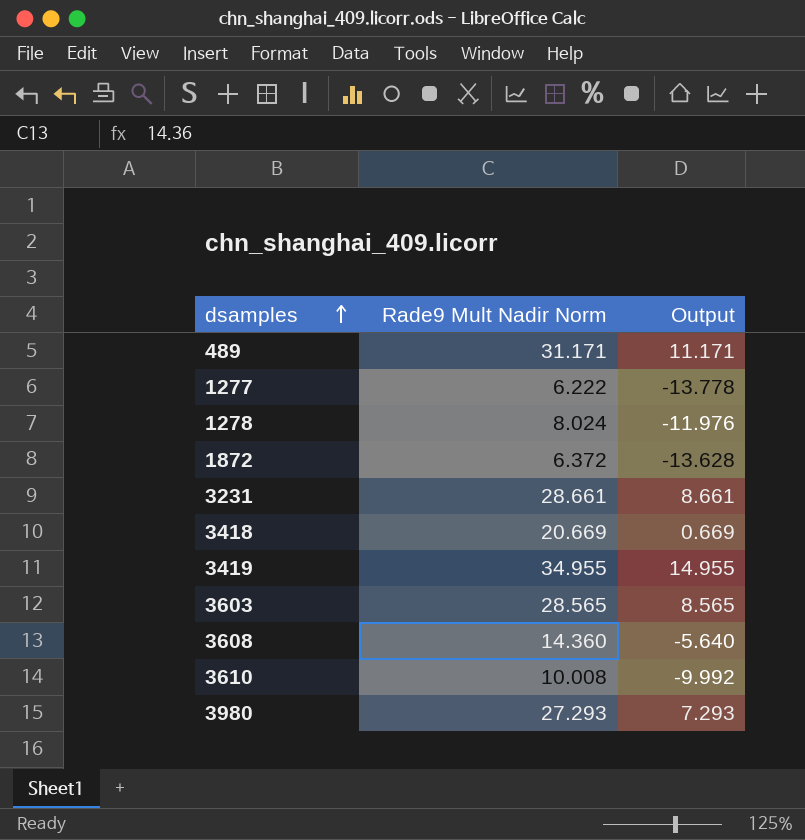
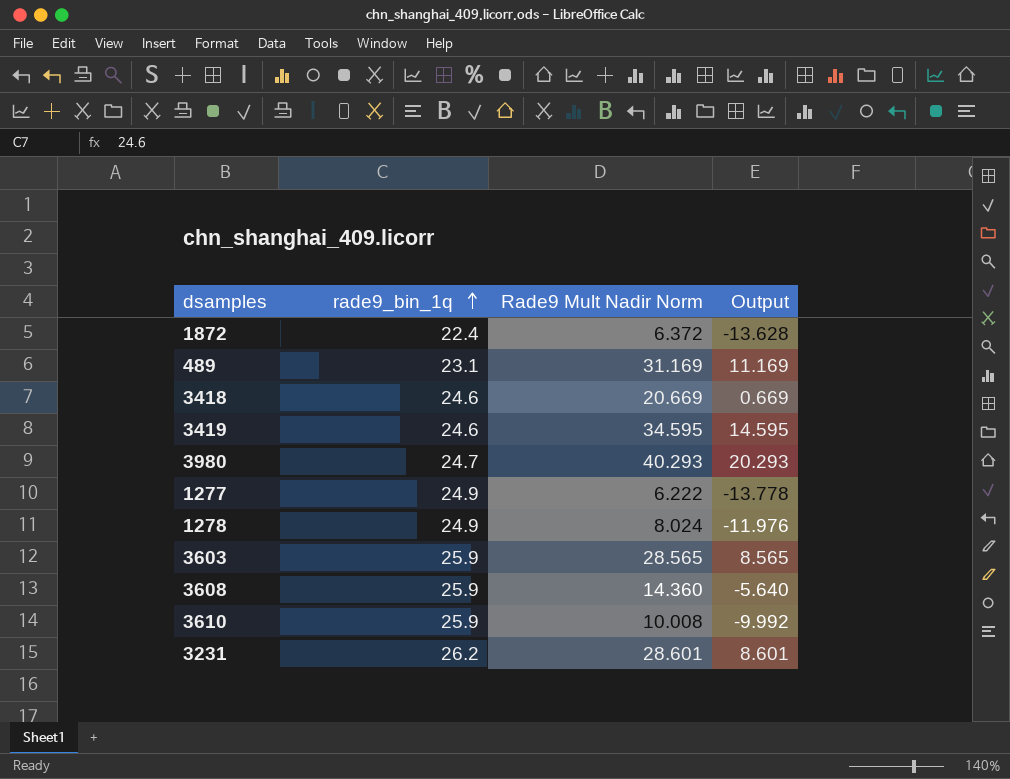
row order: dsamples ascending -> rade9_bin_1q ascending
column rade9_bin_1q | position: none -> 2
489 | Rade9 Mult Nadir Norm: 31.171 -> 31.169
489 | Output: 11.171 -> 11.169
3419 | Rade9 Mult Nadir Norm: 34.955 -> 34.595
3419 | Output: 14.955 -> 14.595
3980 | Rade9 Mult Nadir Norm: 27.293 -> 40.293
3980 | Output: 7.293 -> 20.293
3231 | Rade9 Mult Nadir Norm: 28.661 -> 28.601
3231 | Output: 8.661 -> 8.601

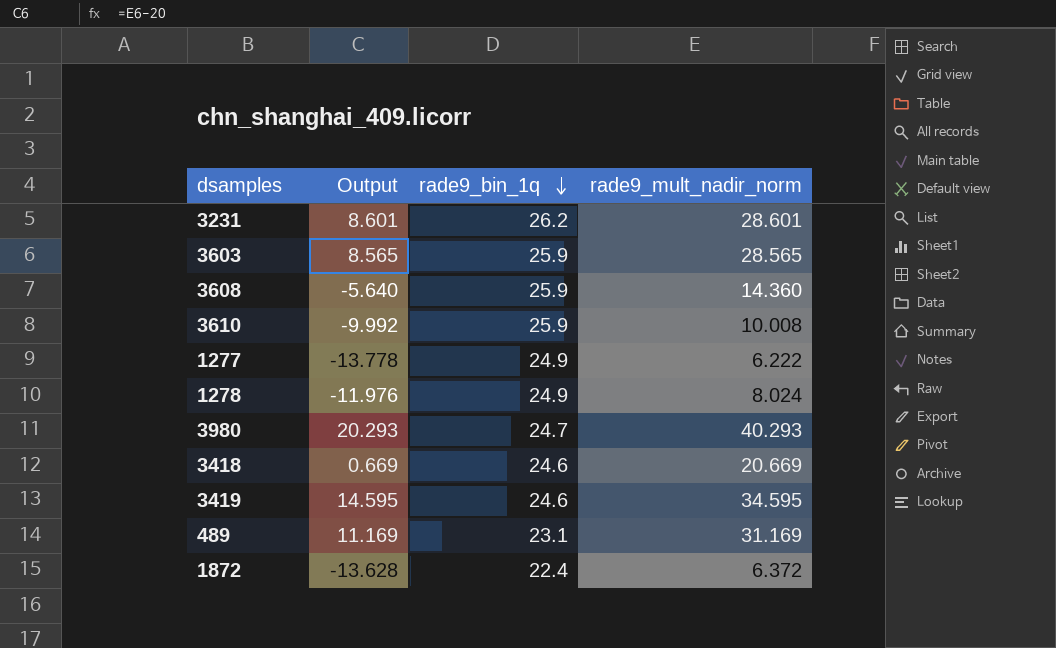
row order: rade9_bin_1q ascending -> rade9_bin_1q descending
column Output | position: 4 -> 2
column name: Rade9 Mult Nadir Norm -> rade9_mult_nadir_norm

